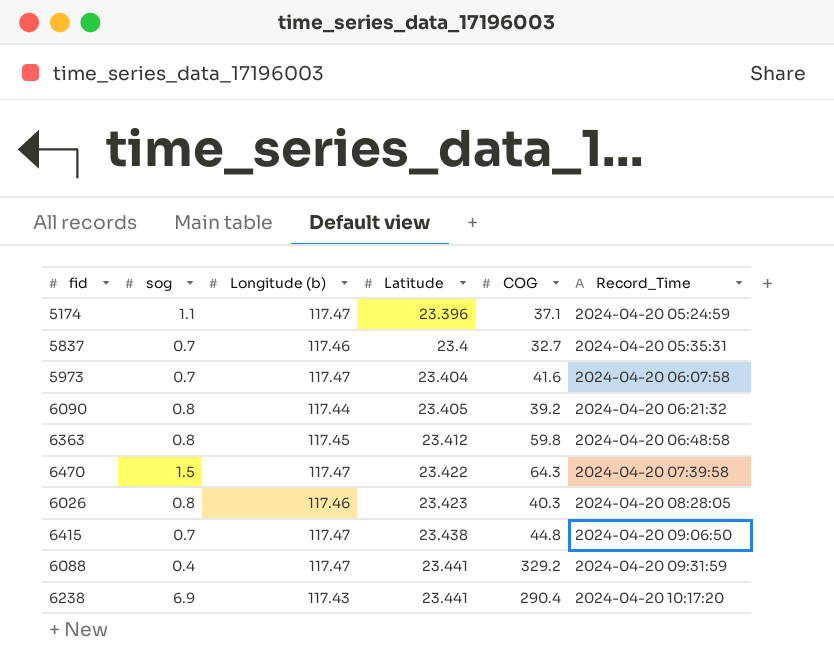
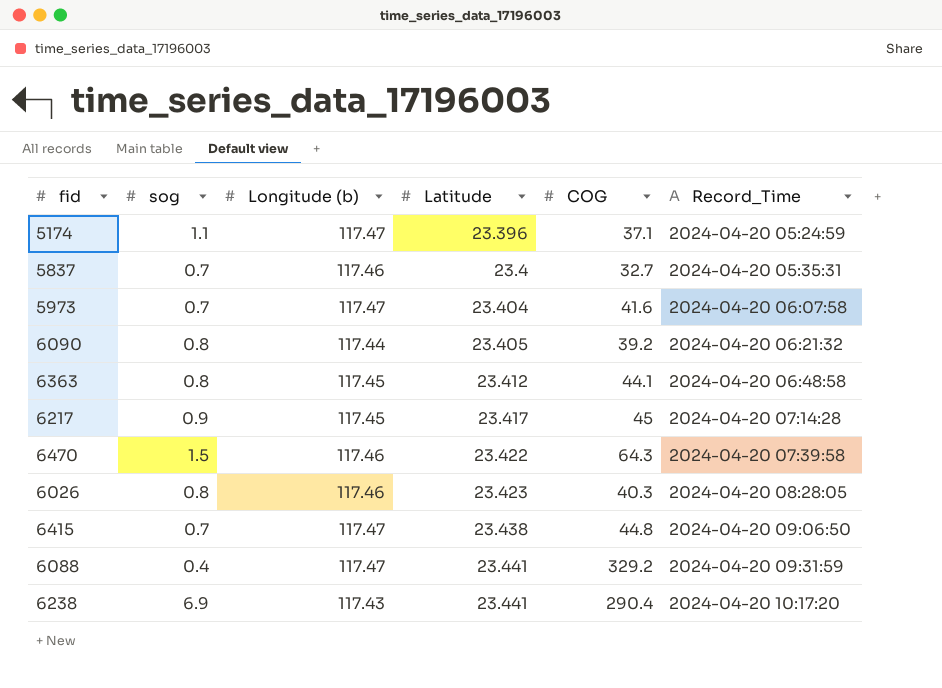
6363 | COG: 59.8 -> 44.1
row 6217: none -> 0.9 | 117.45 | 23.417 | 45 | 2024-04-20 07:14:28
6470 | Longitude (b): 117.47 -> 117.46

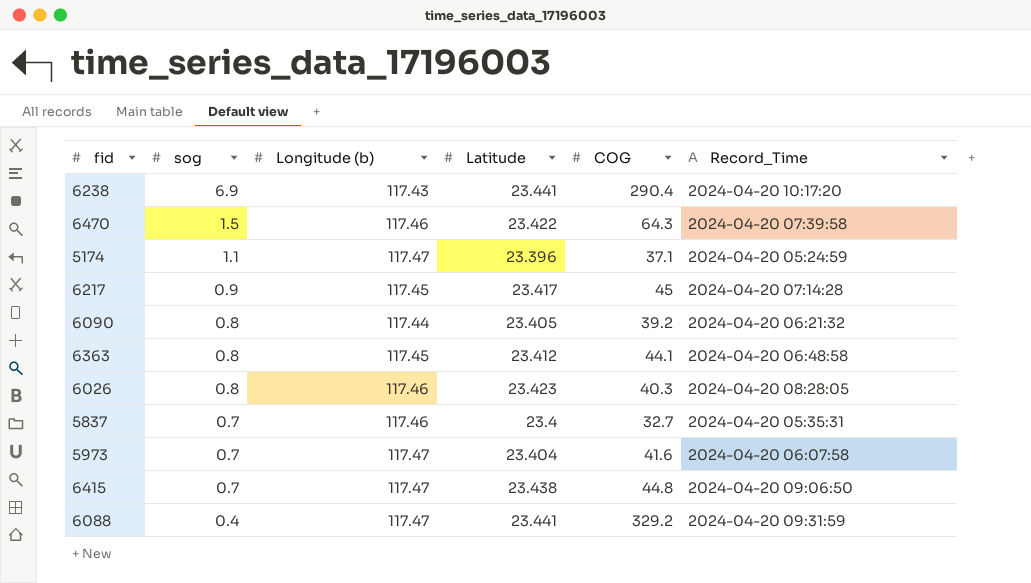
row order: Latitude ascending -> sog descending

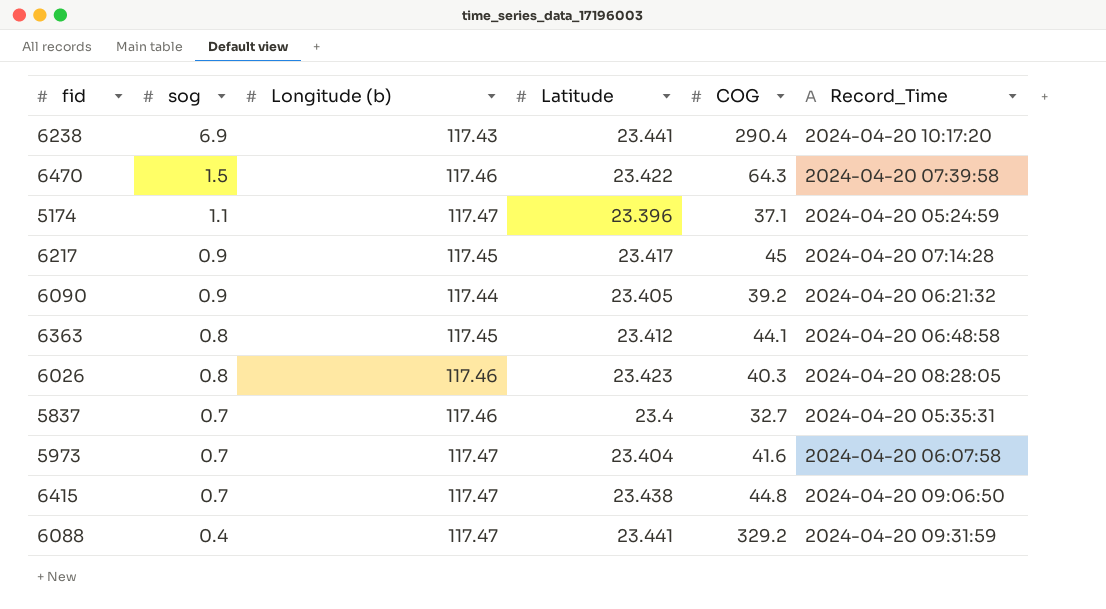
6090 | sog: 0.8 -> 0.9

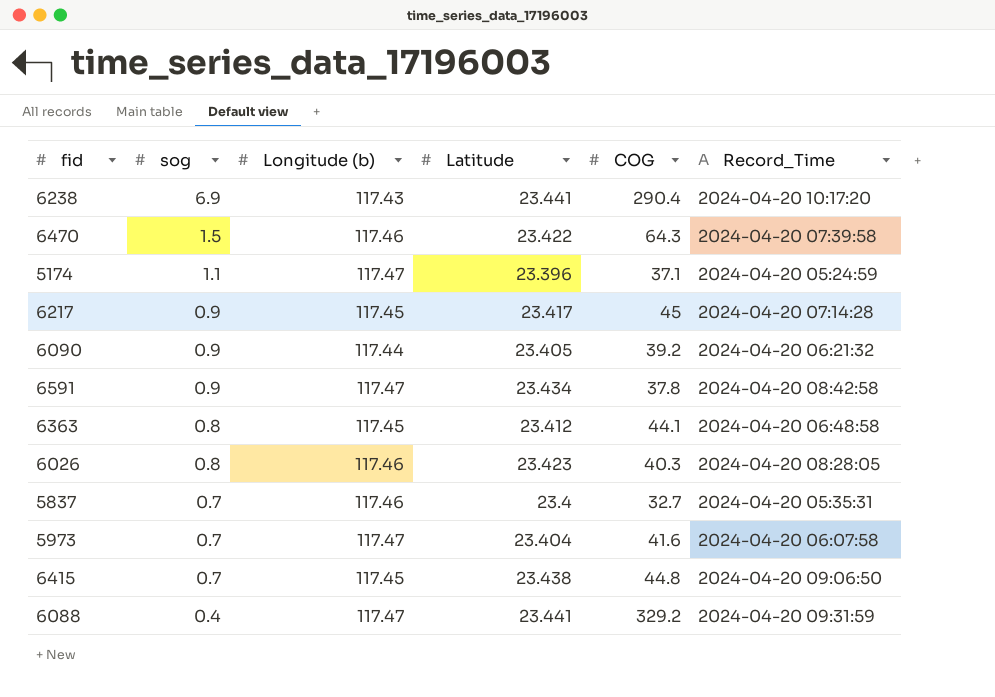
row 6591: none -> 0.9 | 117.47 | 23.434 | 37.8 | 2024-04-20 08:42:58
6415 | Longitude (b): 117.47 -> 117.45

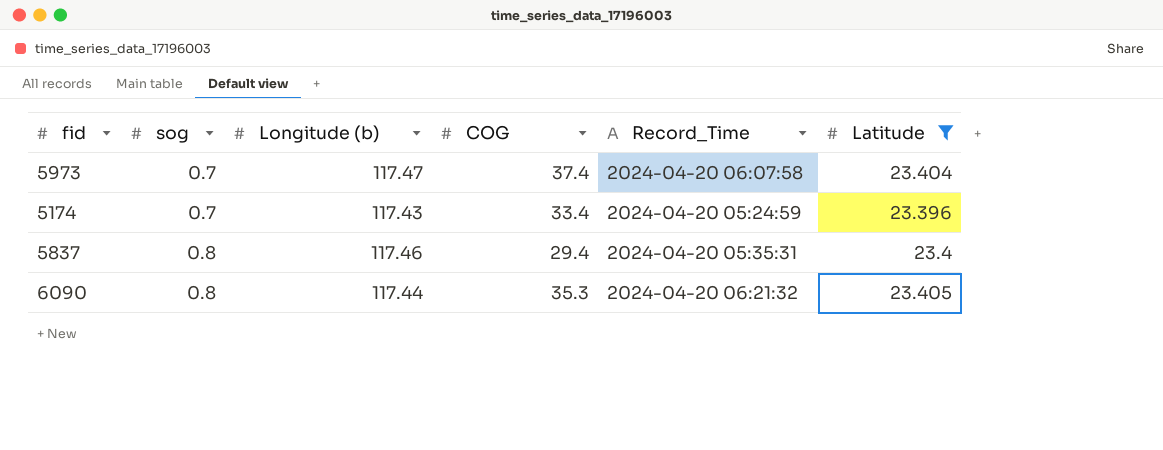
filter: none -> Latitude <= 23.405
row order: sog descending -> sog ascending
column Latitude | position: 4 -> 6
5973 | COG: 41.6 -> 37.4
5174 | sog: 1.1 -> 0.7
5174 | Longitude (b): 117.47 -> 117.43
5174 | COG: 37.1 -> 33.4
5837 | sog: 0.7 -> 0.8
5837 | COG: 32.7 -> 29.4
6090 | sog: 0.9 -> 0.8
6090 | COG: 39.2 -> 35.3

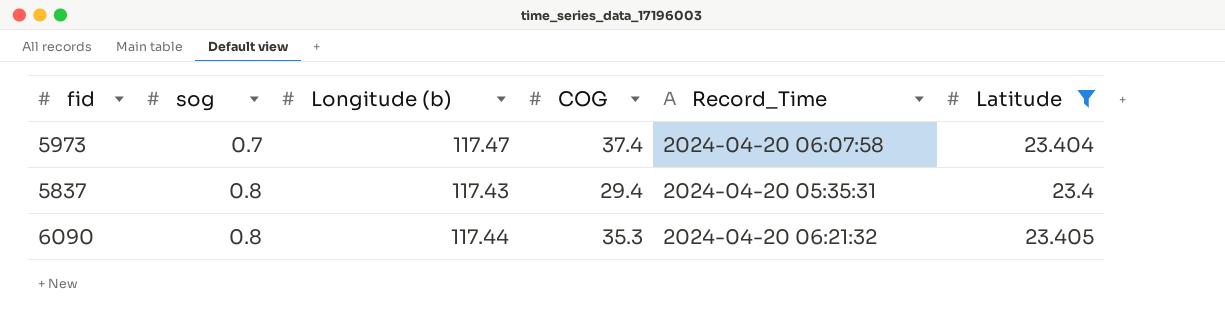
row 5174: 0.7 | 117.43 | 33.4 | 2024-04-20 05:24:59 | 23.396 -> none
5837 | Longitude (b): 117.46 -> 117.43

